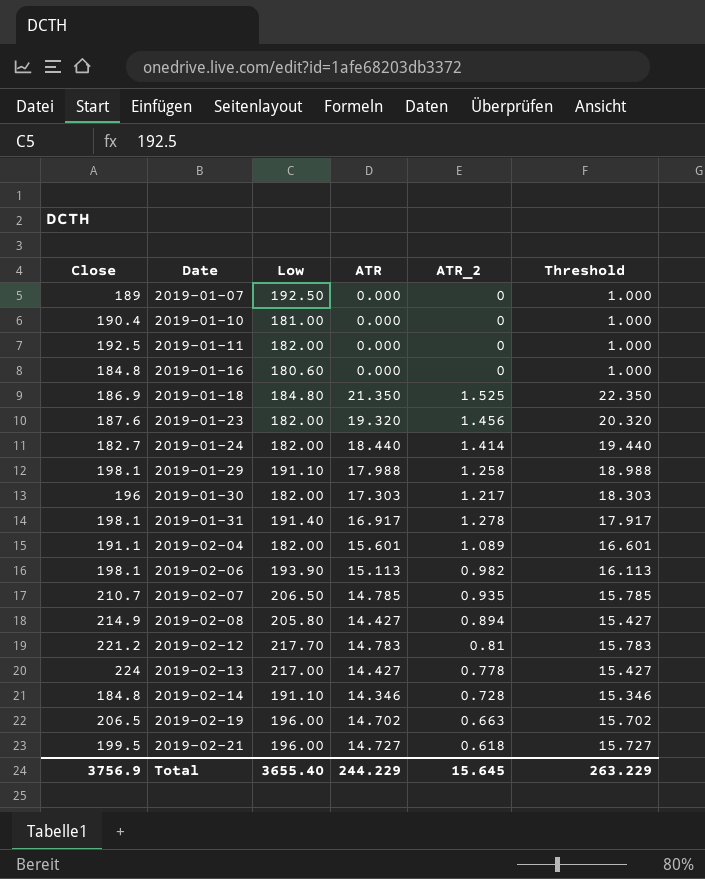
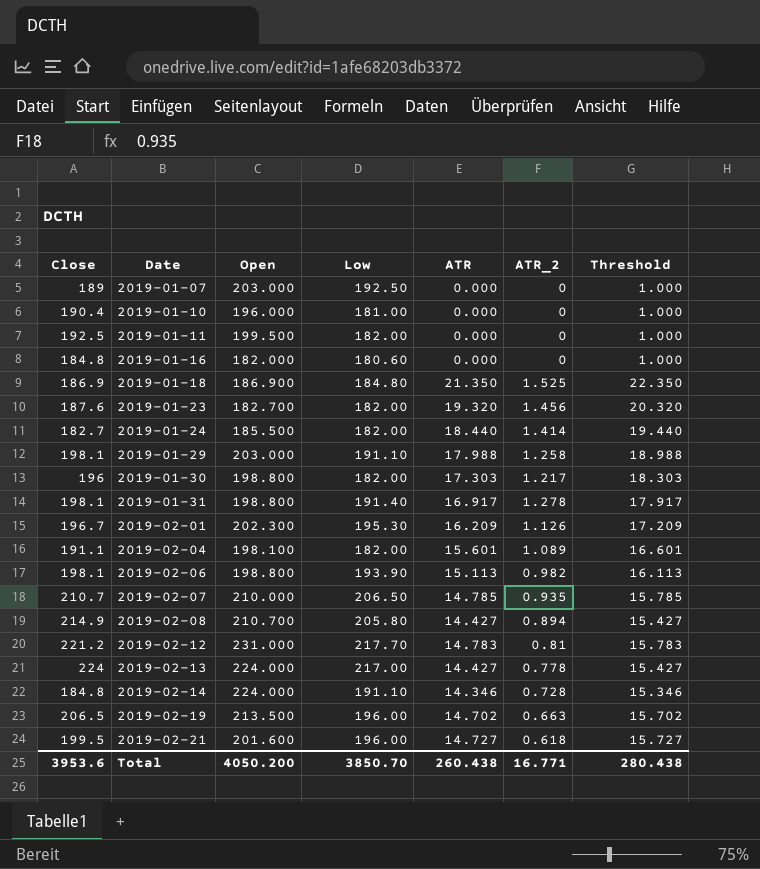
column Open | position: none -> 3
row 2019-02-01: none -> 196.7 | 202.300 | 195.30 | 16.209 | 1.126 | 17.209
Total | Close: 3756.9 -> 3953.6
Total | Low: 3655.40 -> 3850.70
Total | ATR: 244.229 -> 260.438
Total | ATR_2: 15.645 -> 16.771
Total | Threshold: 263.229 -> 280.438

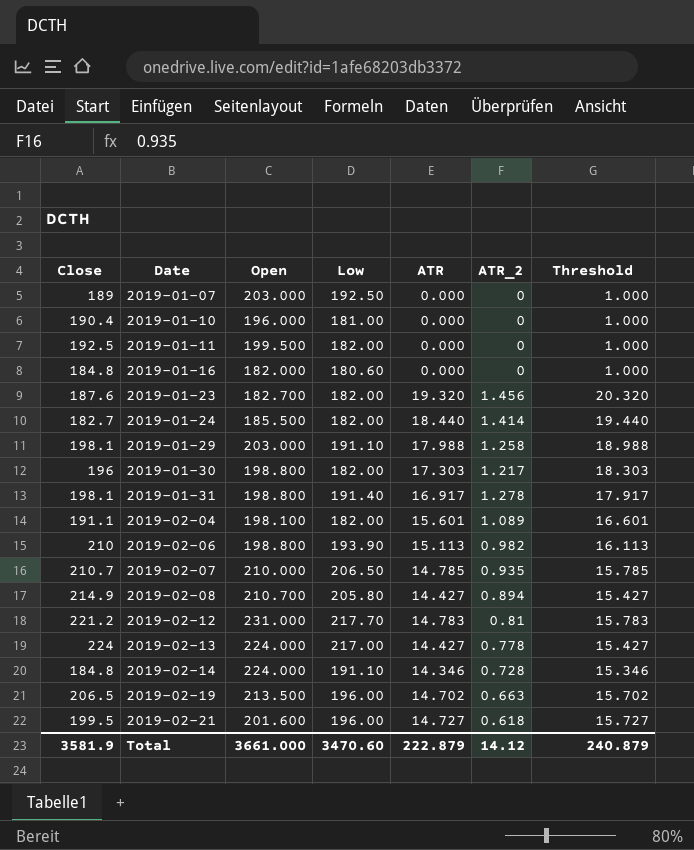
row 2019-01-18: 186.9 | 186.900 | 184.80 | 21.350 | 1.525 | 22.350 -> none
row 2019-02-01: 196.7 | 202.300 | 195.30 | 16.209 | 1.126 | 17.209 -> none
2019-02-06 | Close: 198.1 -> 210
Total | Close: 3953.6 -> 3581.9
Total | Open: 4050.200 -> 3661.000
Total | Low: 3850.70 -> 3470.60
Total | ATR: 260.438 -> 222.879
Total | ATR_2: 16.771 -> 14.12
Total | Threshold: 280.438 -> 240.879

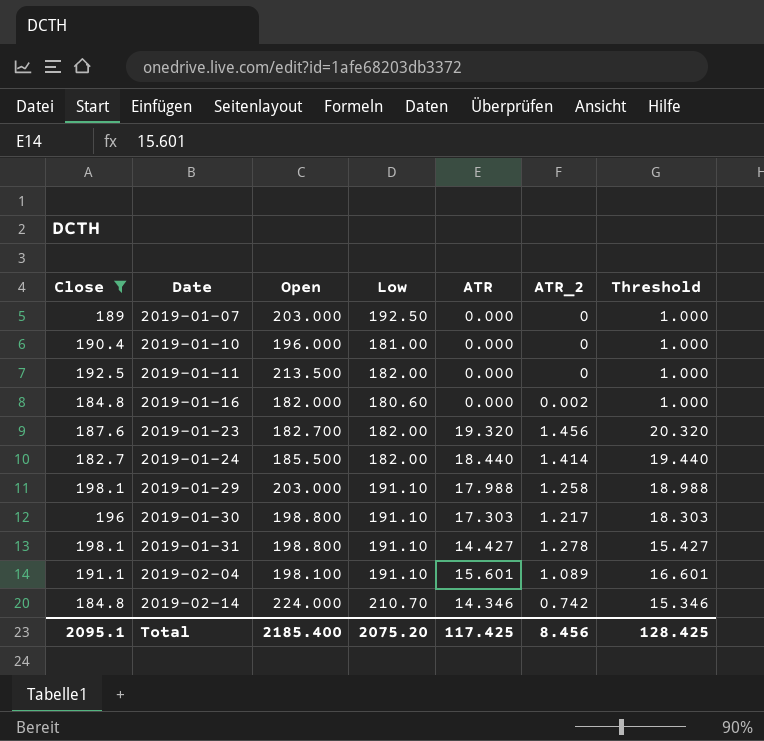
filter: none -> Close <= 198.1
2019-01-11 | Open: 199.500 -> 213.500
2019-01-16 | ATR_2: 0 -> 0.002
2019-01-30 | Low: 182.00 -> 191.10
2019-01-31 | Low: 191.40 -> 191.10
2019-01-31 | ATR: 16.917 -> 14.427
2019-01-31 | Threshold: 17.917 -> 15.427
2019-02-04 | Low: 182.00 -> 191.10
2019-02-14 | Low: 191.10 -> 210.70
2019-02-14 | ATR_2: 0.728 -> 0.742
Total | Close: 3581.9 -> 2095.1
Total | Open: 3661.000 -> 2185.400
Total | Low: 3470.60 -> 2075.20
Total | ATR: 222.879 -> 117.425
Total | ATR_2: 14.12 -> 8.456
Total | Threshold: 240.879 -> 128.425

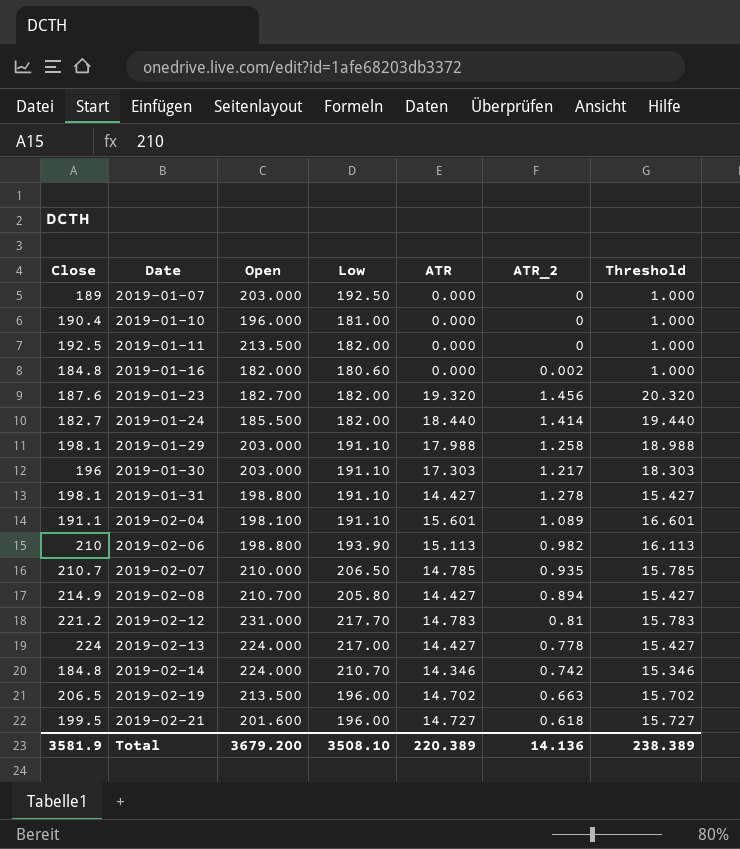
filter: Close <= 198.1 -> none
2019-01-30 | Open: 198.800 -> 203.000
Total | Close: 2095.1 -> 3581.9
Total | Open: 2185.400 -> 3679.200
Total | Low: 2075.20 -> 3508.10
Total | ATR: 117.425 -> 220.389
Total | ATR_2: 8.456 -> 14.136
Total | Threshold: 128.425 -> 238.389

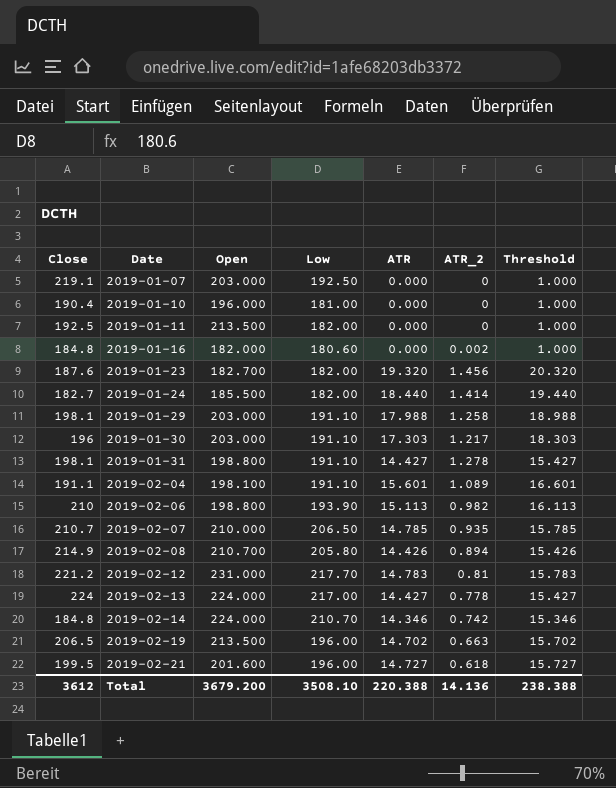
2019-01-07 | Close: 189 -> 219.1
2019-02-08 | ATR: 14.427 -> 14.426
2019-02-08 | Threshold: 15.427 -> 15.426
Total | Close: 3581.9 -> 3612
Total | ATR: 220.389 -> 220.388
Total | Threshold: 238.389 -> 238.388

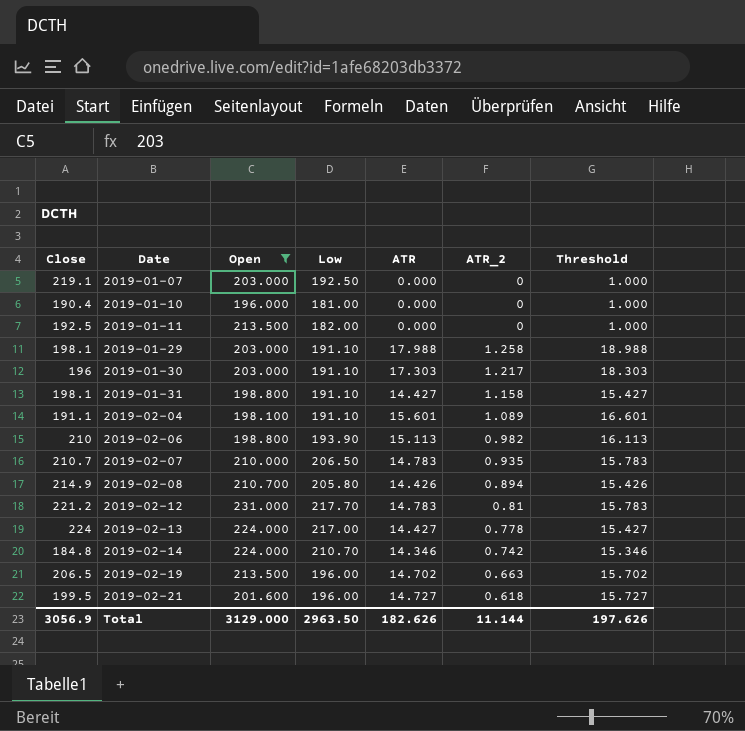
filter: none -> Open >= 196.000
2019-01-31 | ATR_2: 1.278 -> 1.158
2019-02-07 | ATR: 14.785 -> 14.783
2019-02-07 | Threshold: 15.785 -> 15.783
Total | Close: 3612 -> 3056.9
Total | Open: 3679.200 -> 3129.000
Total | Low: 3508.10 -> 2963.50
Total | ATR: 220.388 -> 182.626
Total | ATR_2: 14.136 -> 11.144
Total | Threshold: 238.388 -> 197.626

